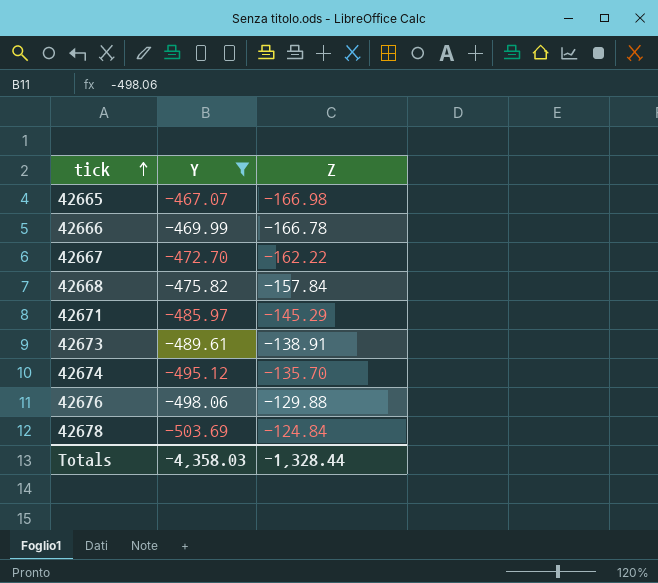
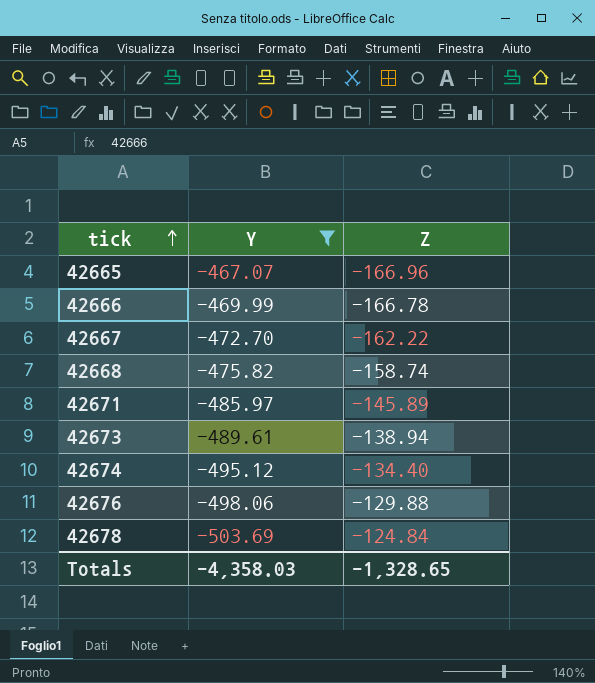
42665 | Z: -166.98 -> -166.96
42668 | Z: -157.84 -> -158.74
42671 | Z: -145.29 -> -145.89
42673 | Z: -138.91 -> -138.94
42674 | Z: -135.70 -> -134.40
Totals | Z: -1,328.44 -> -1,328.65

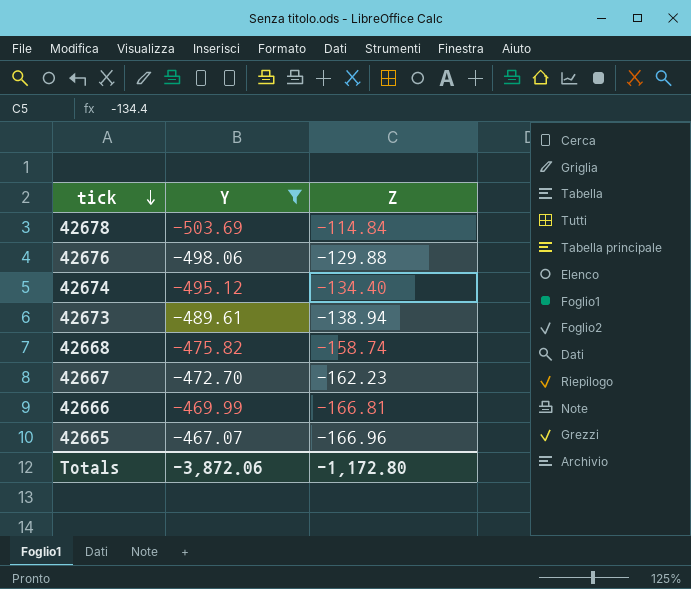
row order: tick ascending -> tick descending
row 42671: -485.97 | -145.89 -> none
42678 | Z: -124.84 -> -114.84
42667 | Z: -162.22 -> -162.23
42666 | Z: -166.78 -> -166.81
Totals | Y: -4,358.03 -> -3,872.06
Totals | Z: -1,328.65 -> -1,172.80

